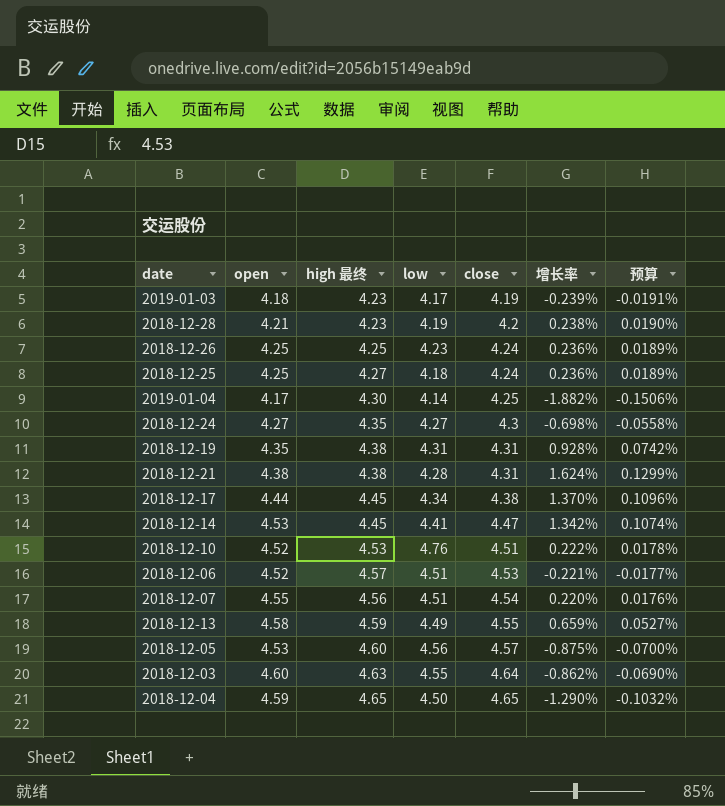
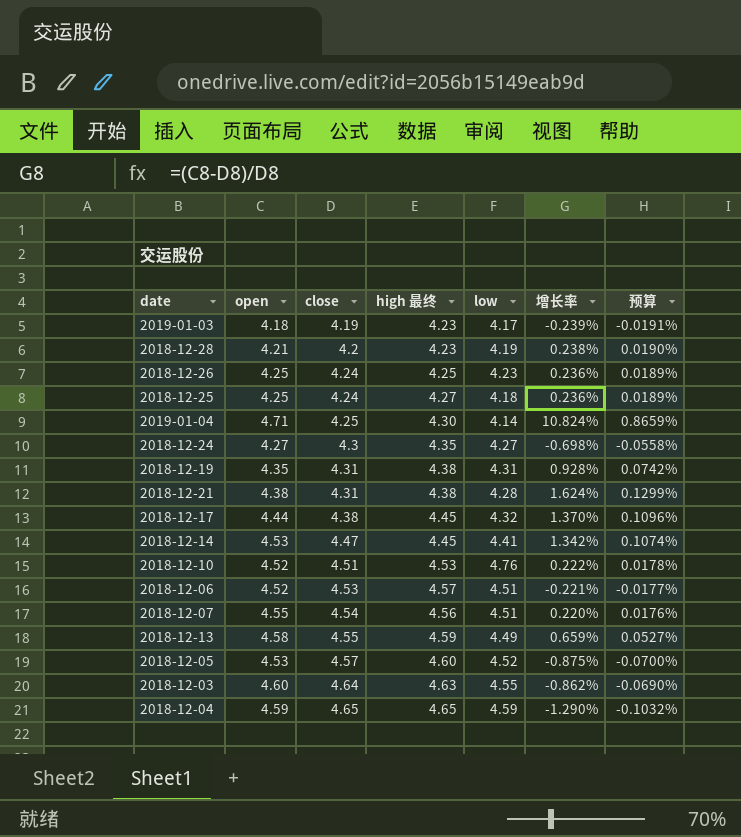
column close | position: 5 -> 3
2019-01-04 | open: 4.17 -> 4.71
2019-01-04 | 增长率: -1.882% -> 10.824%
2019-01-04 | 预算: -0.1506% -> 0.8659%
2018-12-17 | low: 4.34 -> 4.32
2018-12-05 | low: 4.56 -> 4.52
2018-12-04 | low: 4.50 -> 4.59

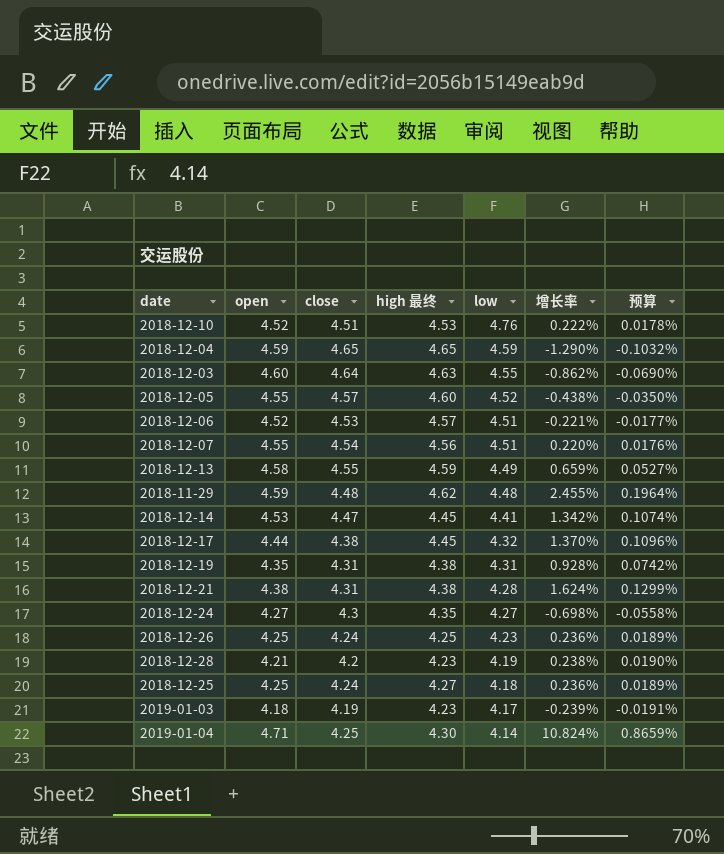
row order: close ascending -> low descending
2018-12-05 | open: 4.53 -> 4.55
2018-12-05 | 增长率: -0.875% -> -0.438%
2018-12-05 | 预算: -0.0700% -> -0.0350%
row 2018-11-29: none -> 4.59 | 4.48 | 4.62 | 4.48 | 2.455% | 0.1964%

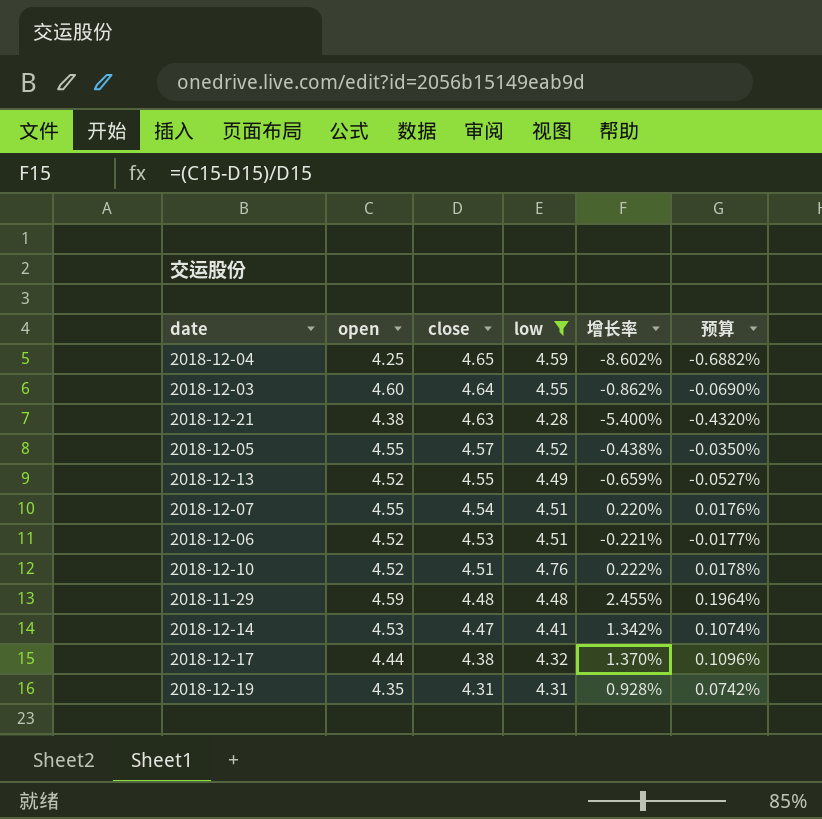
filter: none -> low >= 4.28
row order: low descending -> close descending
column high 最终 | position: 4 -> none
2018-12-04 | open: 4.59 -> 4.25
2018-12-04 | 增长率: -1.290% -> -8.602%
2018-12-04 | 预算: -0.1032% -> -0.6882%
2018-12-21 | close: 4.31 -> 4.63
2018-12-21 | 增长率: 1.624% -> -5.400%
2018-12-21 | 预算: 0.1299% -> -0.4320%
2018-12-13 | open: 4.58 -> 4.52
2018-12-13 | 增长率: 0.659% -> -0.659%
2018-12-13 | 预算: 0.0527% -> -0.0527%

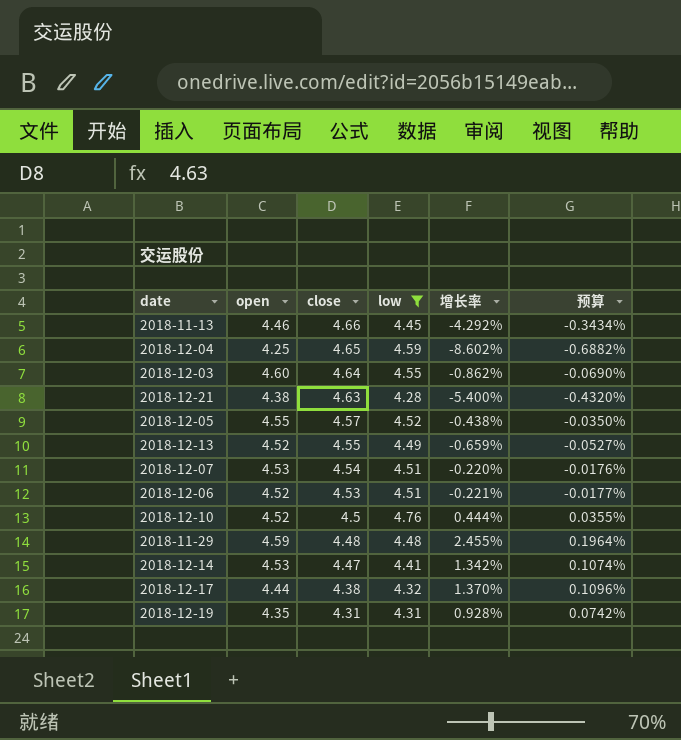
row 2018-11-13: none -> 4.46 | 4.66 | 4.45 | -4.292% | -0.3434%
2018-12-07 | open: 4.55 -> 4.53
2018-12-07 | 增长率: 0.220% -> -0.220%
2018-12-07 | 预算: 0.0176% -> -0.0176%
2018-12-10 | close: 4.51 -> 4.5
2018-12-10 | 增长率: 0.222% -> 0.444%
2018-12-10 | 预算: 0.0178% -> 0.0355%

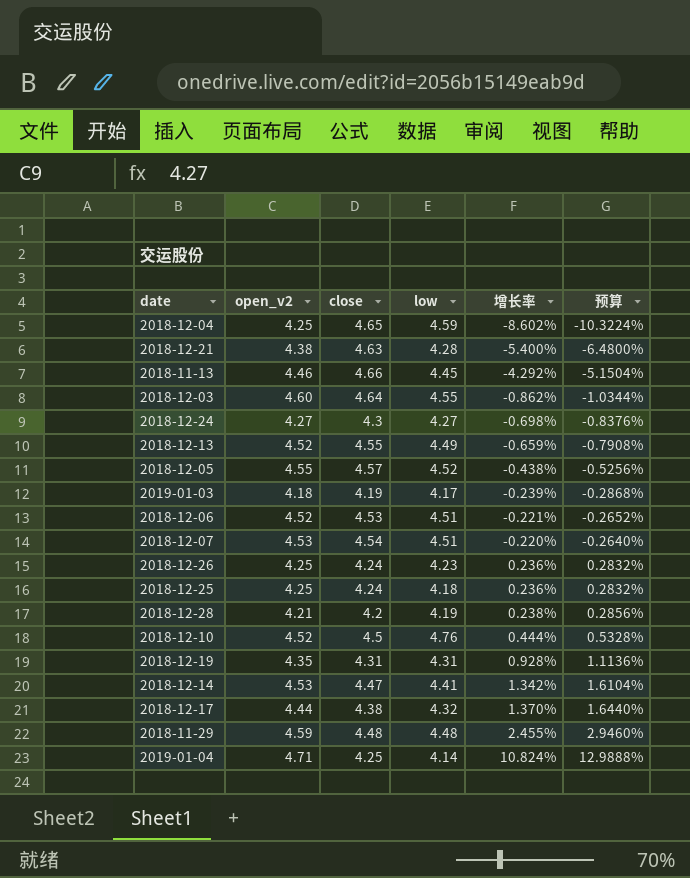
filter: low >= 4.28 -> none
row order: close descending -> 增长率 ascending
column name: open -> open_v2
column 预算 | formula: [增长率] * 0.08 -> [增长率] * 1.2

